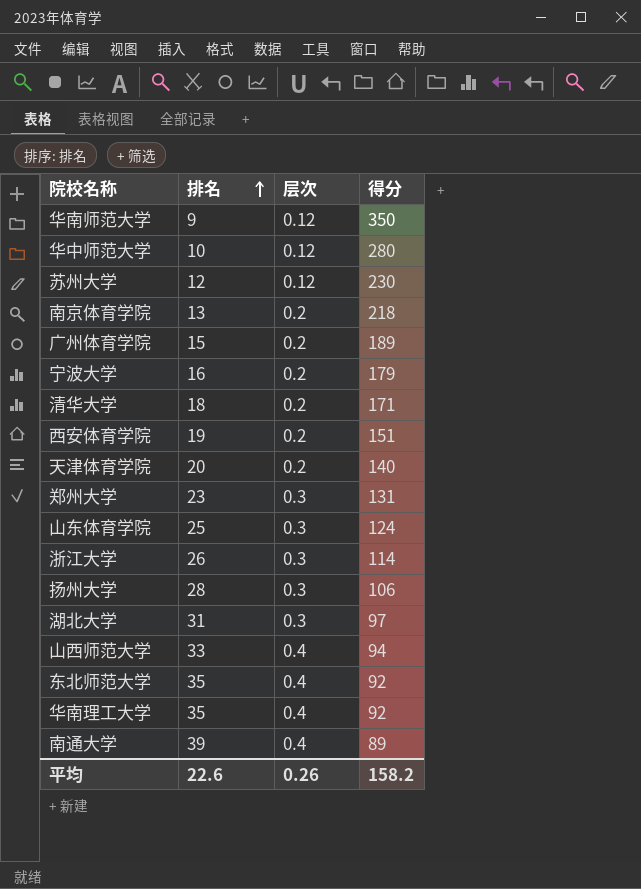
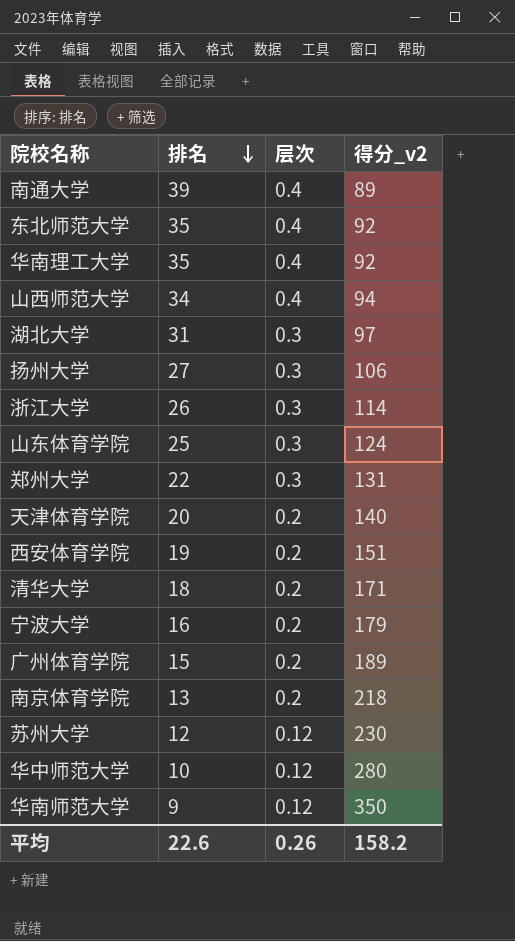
row order: 排名 ascending -> 排名 descending
column name: 得分 -> 得分_v2
山西师范大学 | 排名: 33 -> 34
扬州大学 | 排名: 28 -> 27
郑州大学 | 排名: 23 -> 22

